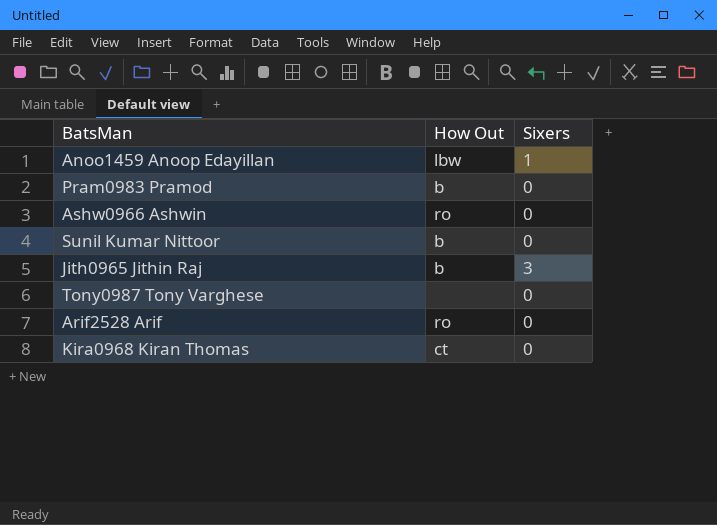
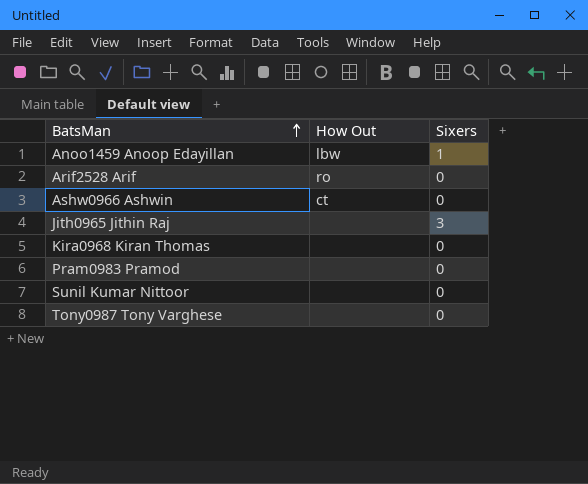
row order: none -> BatsMan ascending
Ashw0966 Ashwin | How Out: ro -> ct
Jith0965 Jithin Raj | How Out: b -> none
Kira0968 Kiran Thomas | How Out: ct -> none
Pram0983 Pramod | How Out: b -> none
Sunil Kumar Nittoor | How Out: b -> none

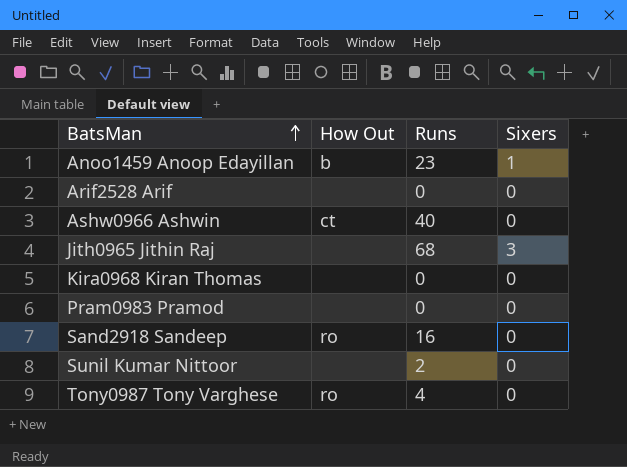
column Runs | position: none -> 3
Anoo1459 Anoop Edayillan | How Out: lbw -> b
Arif2528 Arif | How Out: ro -> none
row Sand2918 Sandeep: none -> ro | 16 | 0
Tony0987 Tony Varghese | How Out: none -> ro

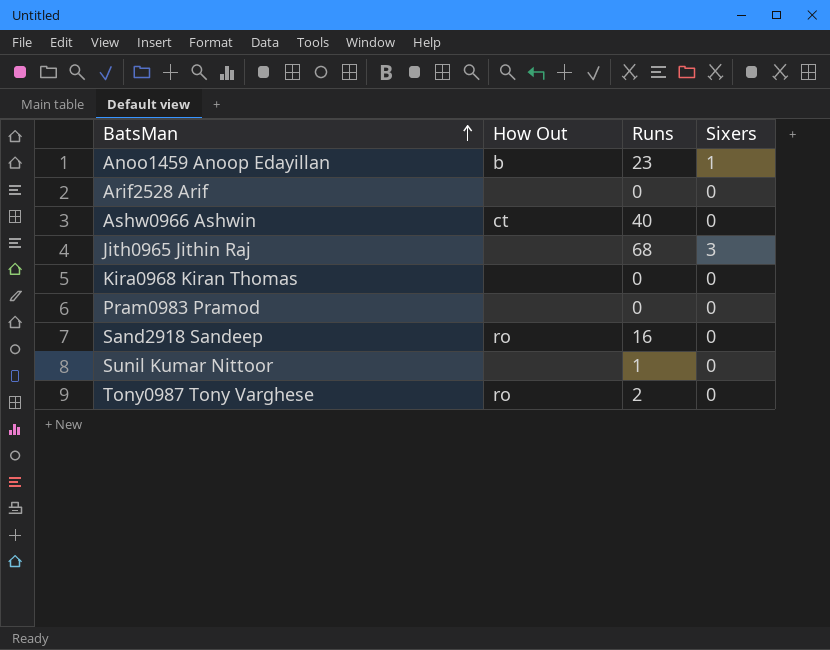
Sunil Kumar Nittoor | Runs: 2 -> 1
Tony0987 Tony Varghese | Runs: 4 -> 2

